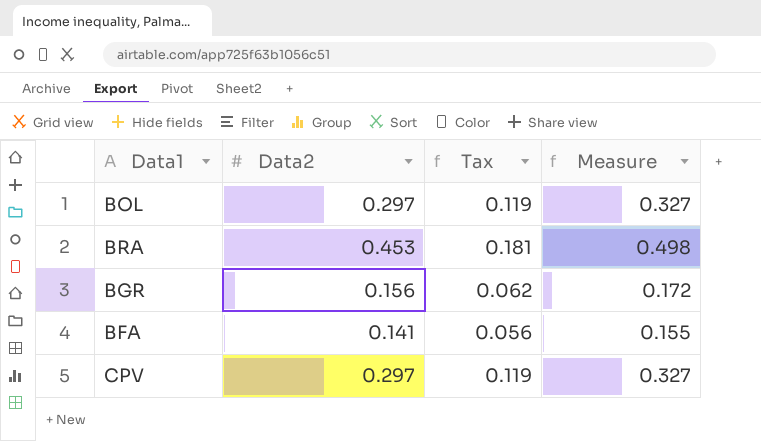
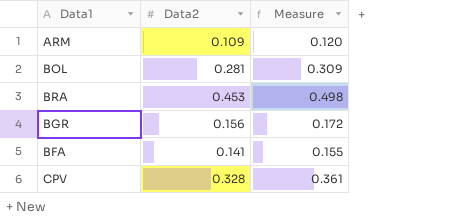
column Tax | formula: [Data2] * 0.4 -> none
row ARM: none -> 0.109 | 0.120
BOL | Data2: 0.297 -> 0.281
BOL | Measure: 0.327 -> 0.309
CPV | Data2: 0.297 -> 0.328
CPV | Measure: 0.327 -> 0.361

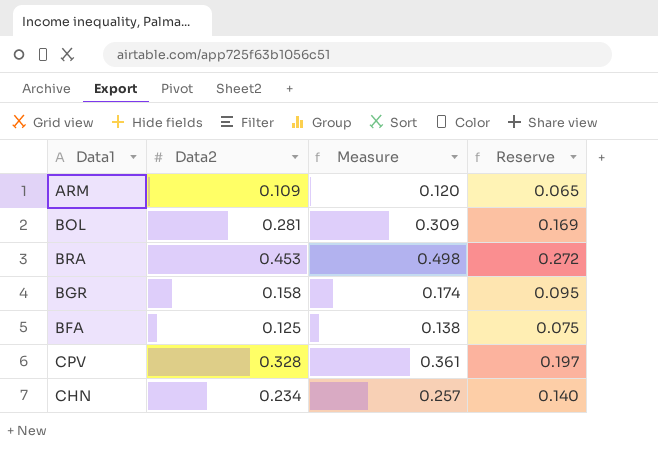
column Reserve | formula: none -> [Data2] * 0.6
BGR | Data2: 0.156 -> 0.158
BGR | Measure: 0.172 -> 0.174
BFA | Data2: 0.141 -> 0.125
BFA | Measure: 0.155 -> 0.138
row CHN: none -> 0.234 | 0.257 | 0.140

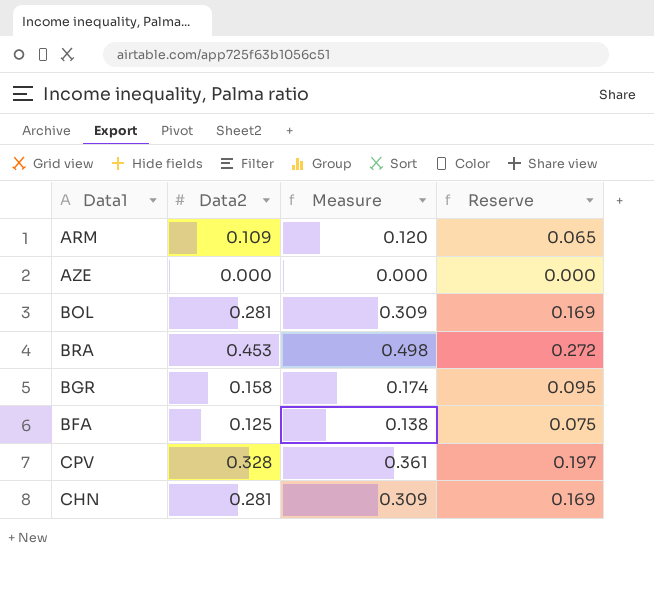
row AZE: none -> 0.000 | 0.000 | 0.000
CHN | Data2: 0.234 -> 0.281
CHN | Measure: 0.257 -> 0.309
CHN | Reserve: 0.140 -> 0.169

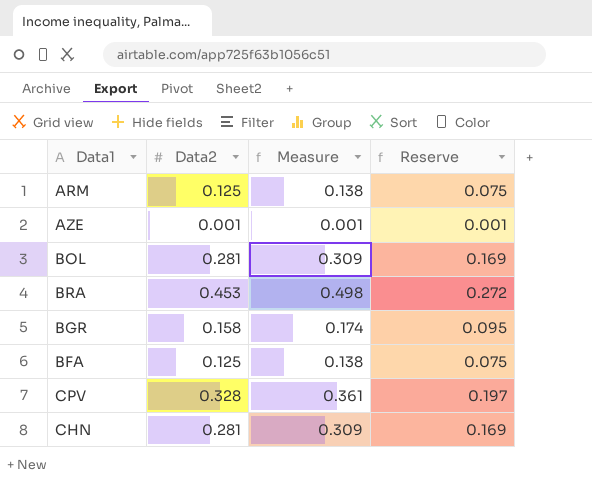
ARM | Data2: 0.109 -> 0.125
ARM | Measure: 0.120 -> 0.138
ARM | Reserve: 0.065 -> 0.075
AZE | Data2: 0.000 -> 0.001
AZE | Measure: 0.000 -> 0.001
AZE | Reserve: 0.000 -> 0.001

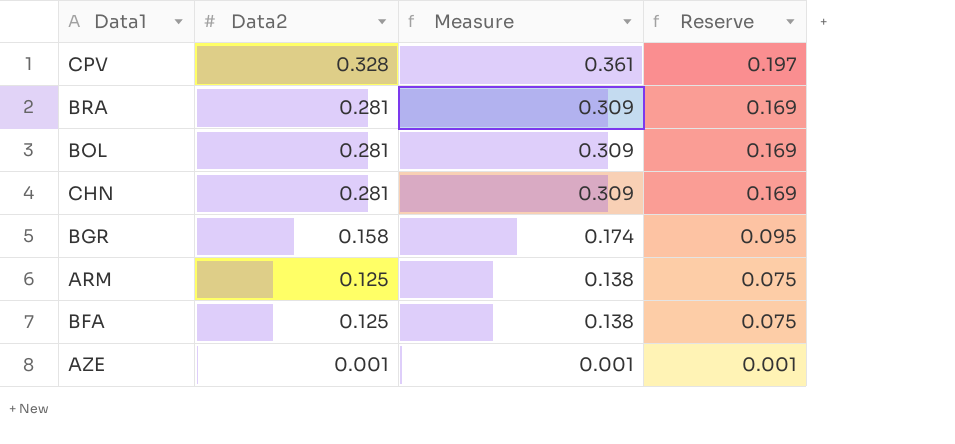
row order: none -> Data2 descending
BRA | Data2: 0.453 -> 0.281
BRA | Measure: 0.498 -> 0.309
BRA | Reserve: 0.272 -> 0.169

